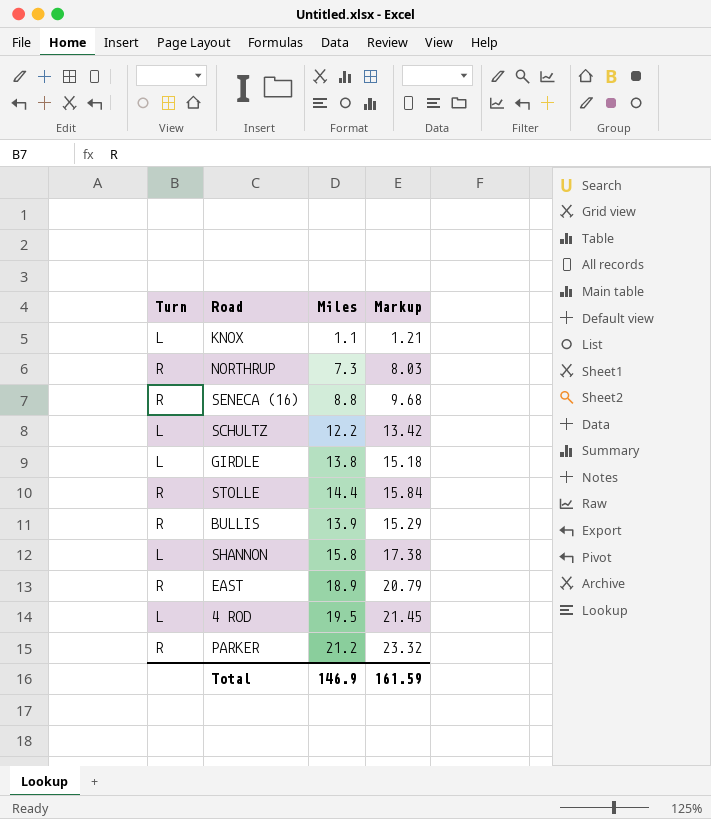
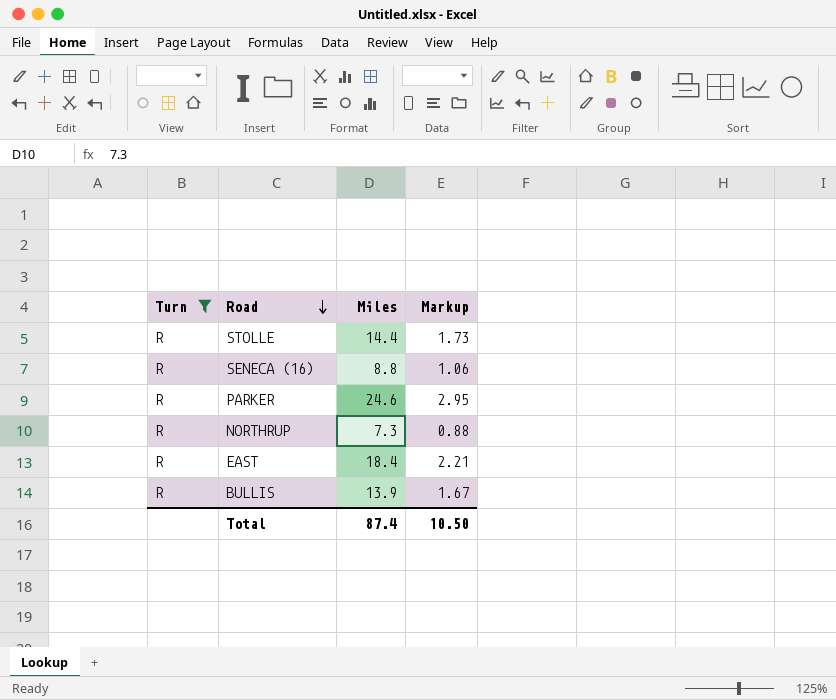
filter: none -> Turn = R
row order: none -> Road descending
column Markup | formula: [Miles] * 1.1 -> [Miles] * 0.12
PARKER | Miles: 21.2 -> 24.6
EAST | Miles: 18.9 -> 18.4
Total | Miles: 146.9 -> 87.4
Total | Markup: 161.59 -> 10.50

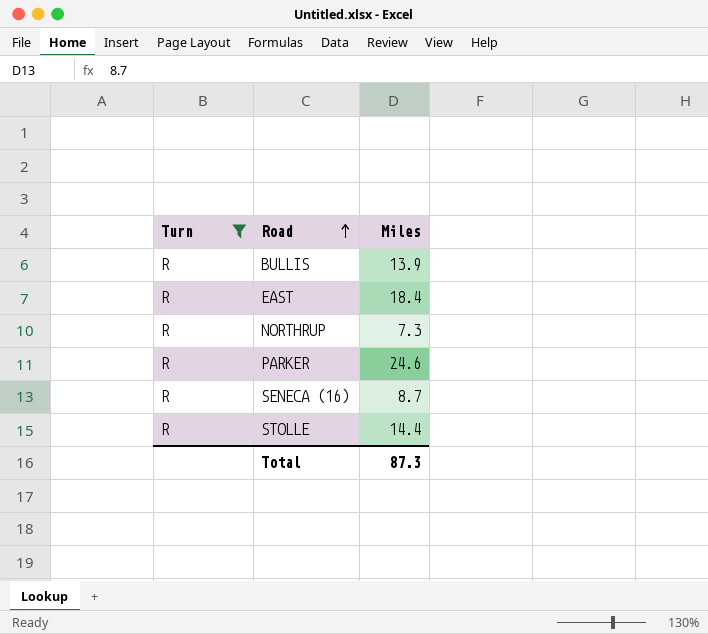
row order: Road descending -> Road ascending
column Markup | formula: [Miles] * 0.12 -> none
SENECA (16) | Miles: 8.8 -> 8.7
Total | Miles: 87.4 -> 87.3

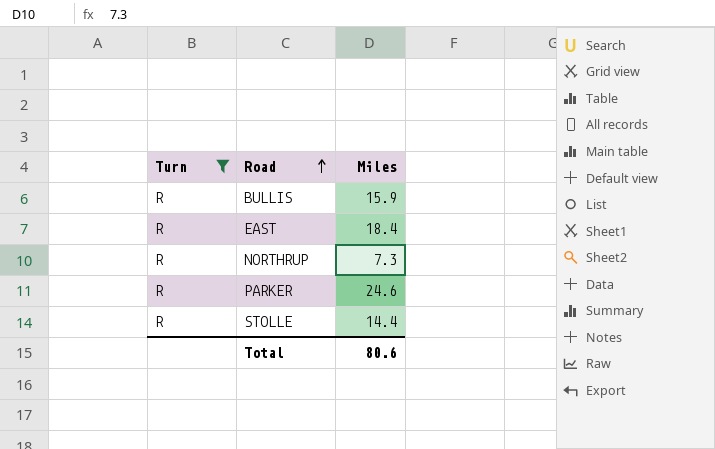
row SENECA (16): R | 8.7 -> none
BULLIS | Miles: 13.9 -> 15.9
Total | Miles: 87.3 -> 80.6

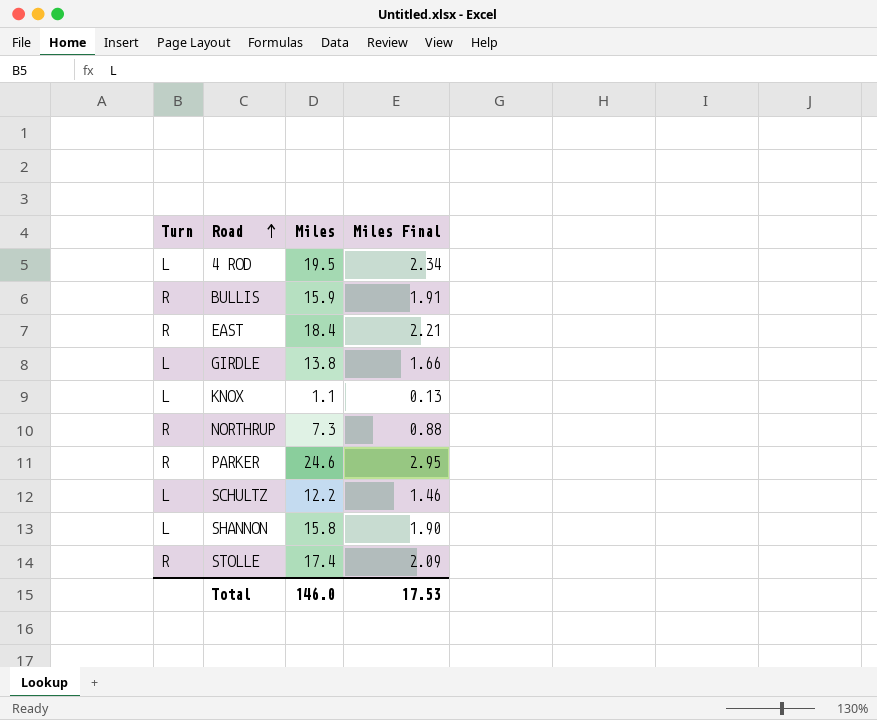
filter: Turn = R -> none
column Miles Final | formula: none -> [Miles] * 0.12
STOLLE | Miles: 14.4 -> 17.4
Total | Miles: 80.6 -> 146.0

